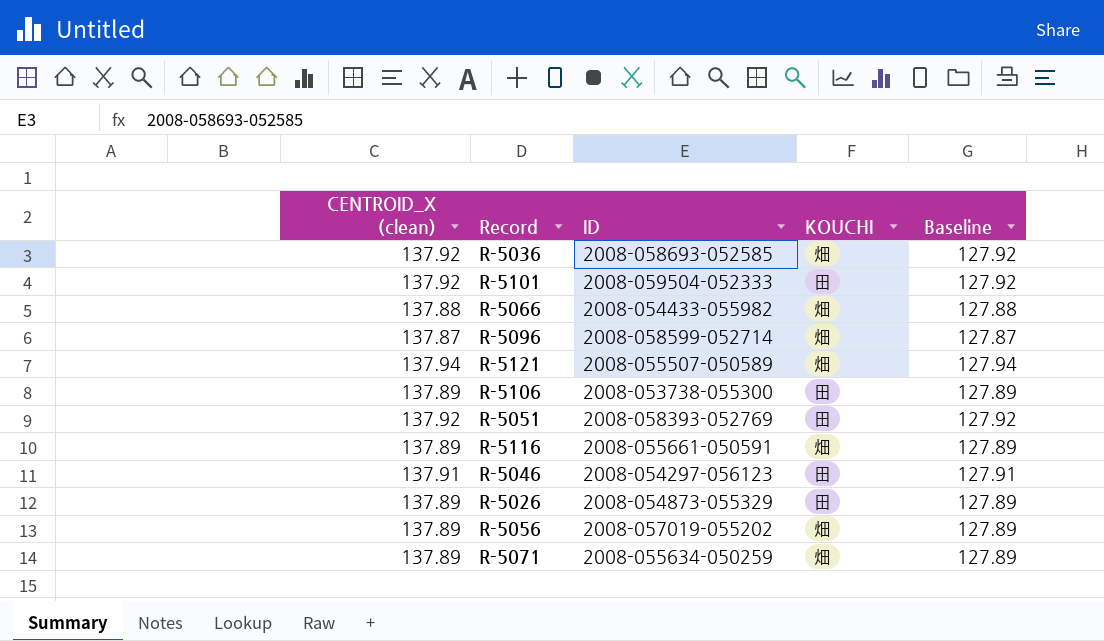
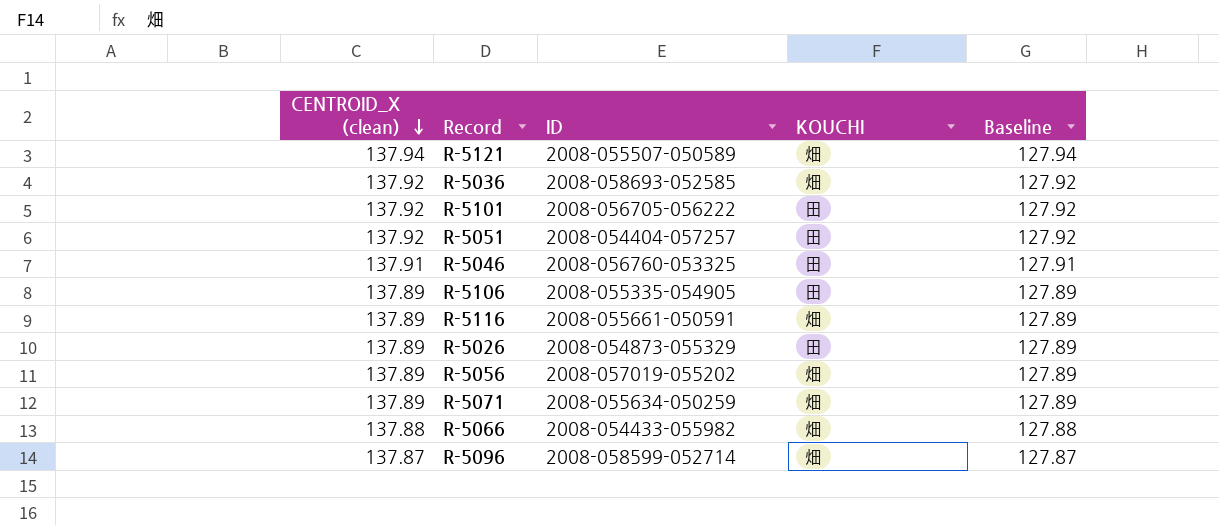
row order: none -> CENTROID_X (clean) descending
R-5101 | ID: 2008-059504-052333 -> 2008-056705-056222
R-5051 | ID: 2008-058393-052769 -> 2008-054404-057257
R-5046 | ID: 2008-054297-056123 -> 2008-056760-053325
R-5106 | ID: 2008-053738-055300 -> 2008-055335-054905

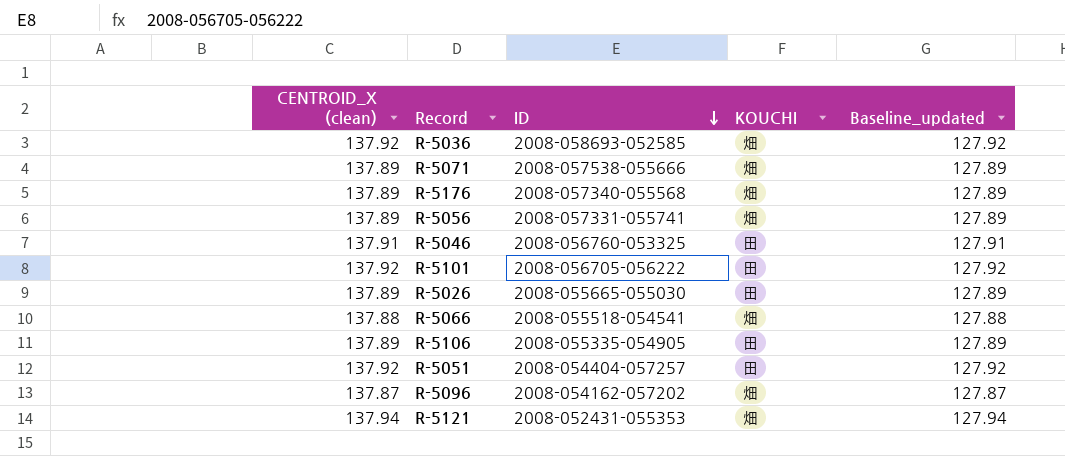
row order: CENTROID_X (clean) descending -> ID descending
column name: Baseline -> Baseline_updated
row R-5116: 137.89 | 2008-055661-050591 | 畑 | 127.89 -> none
R-5071 | ID: 2008-055634-050259 -> 2008-057538-055666
row R-5176: none -> 137.89 | 2008-057340-055568 | 畑 | 127.89
R-5056 | ID: 2008-057019-055202 -> 2008-057331-055741
R-5026 | ID: 2008-054873-055329 -> 2008-055665-055030
R-5066 | ID: 2008-054433-055982 -> 2008-055518-054541
R-5096 | ID: 2008-058599-052714 -> 2008-054162-057202
R-5121 | ID: 2008-055507-050589 -> 2008-052431-055353

